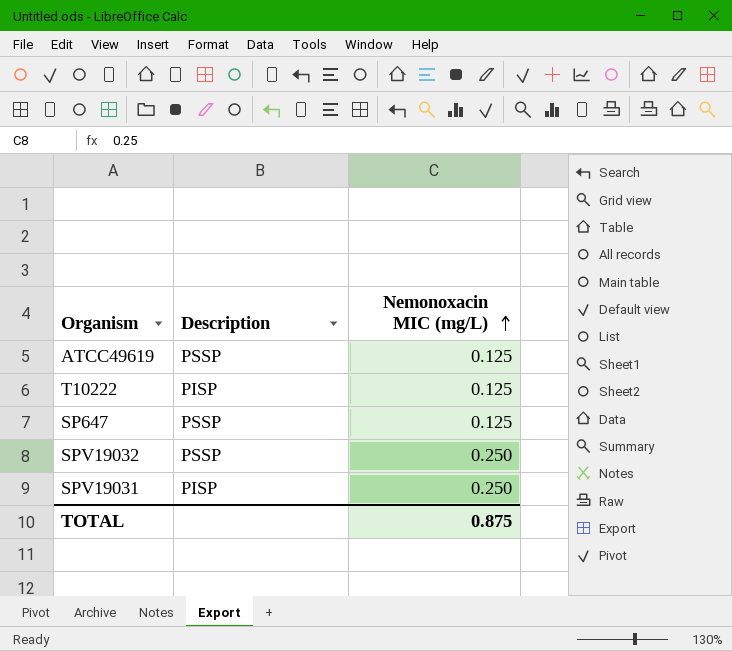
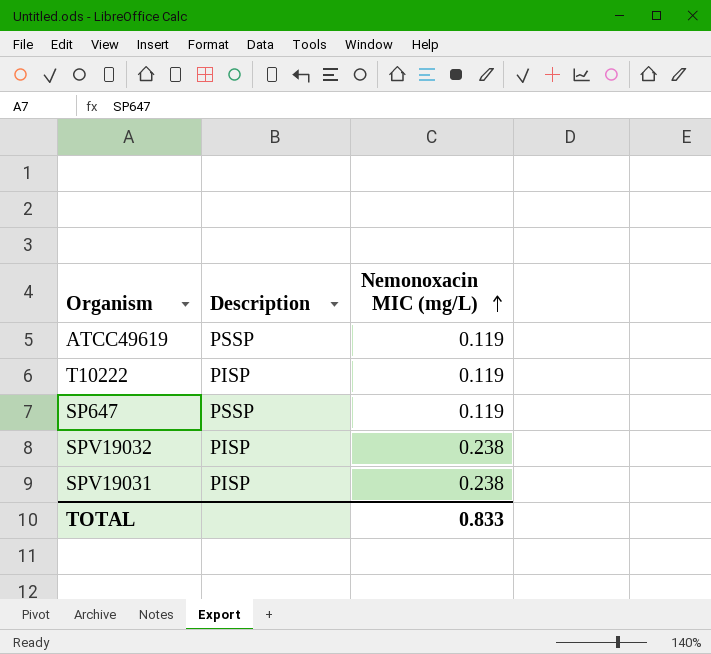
ATCC49619 | Nemonoxacin MIC (mg/L): 0.125 -> 0.119
T10222 | Nemonoxacin MIC (mg/L): 0.125 -> 0.119
SP647 | Nemonoxacin MIC (mg/L): 0.125 -> 0.119
SPV19032 | Description: PSSP -> PISP
SPV19032 | Nemonoxacin MIC (mg/L): 0.250 -> 0.238
SPV19031 | Nemonoxacin MIC (mg/L): 0.250 -> 0.238
TOTAL | Nemonoxacin MIC (mg/L): 0.875 -> 0.833

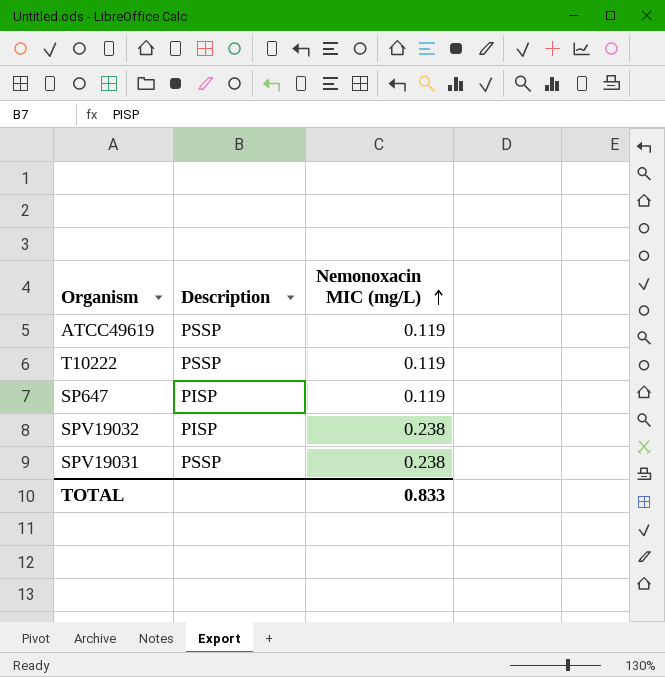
T10222 | Description: PISP -> PSSP
SP647 | Description: PSSP -> PISP
SPV19031 | Description: PISP -> PSSP

